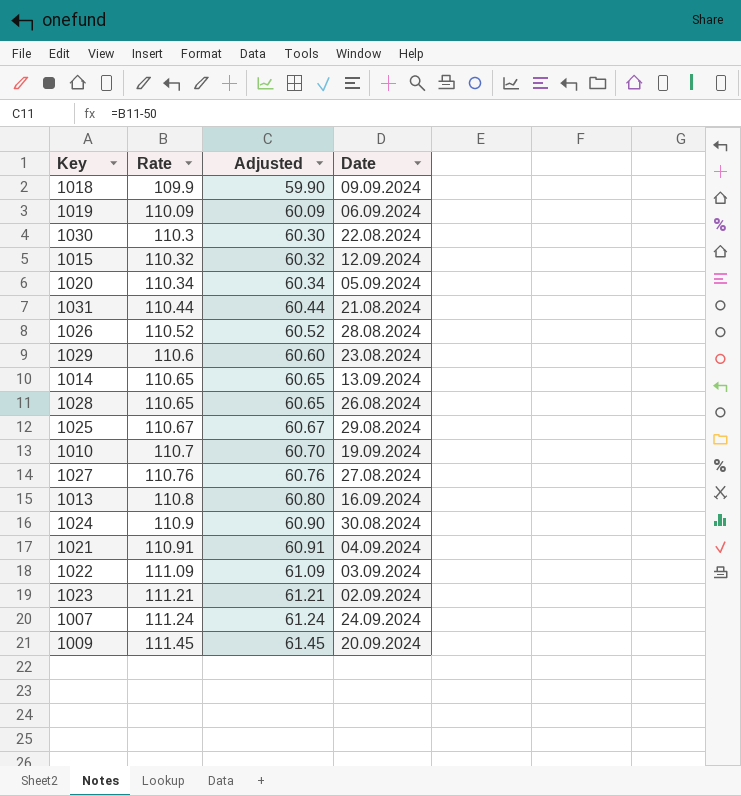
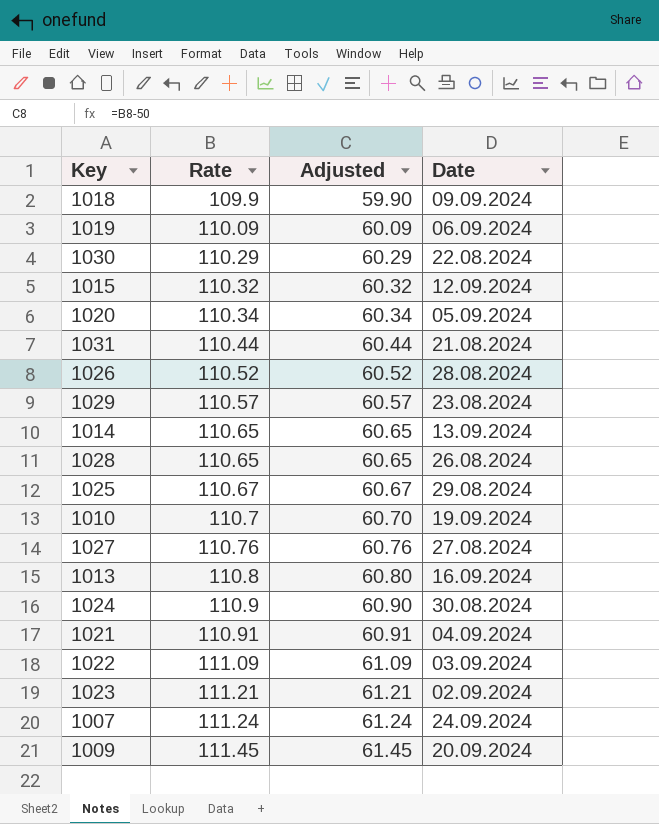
1030 | Rate: 110.3 -> 110.29
1030 | Adjusted: 60.30 -> 60.29
1029 | Rate: 110.6 -> 110.57
1029 | Adjusted: 60.60 -> 60.57

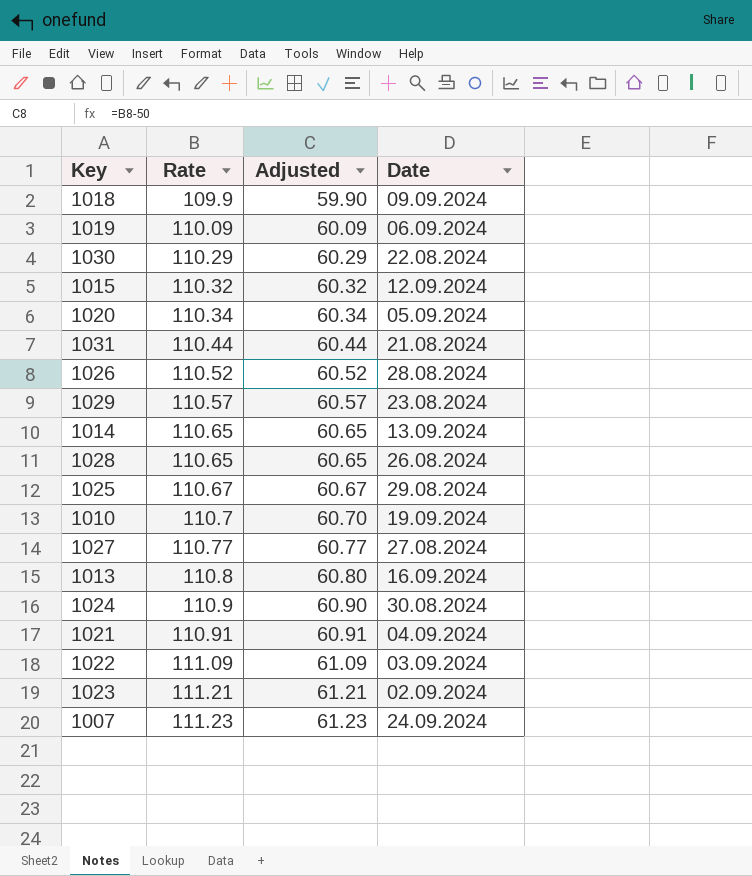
row 1009: 111.45 | 61.45 | 20.09.2024 -> none
1027 | Rate: 110.76 -> 110.77
1027 | Adjusted: 60.76 -> 60.77
1007 | Rate: 111.24 -> 111.23
1007 | Adjusted: 61.24 -> 61.23

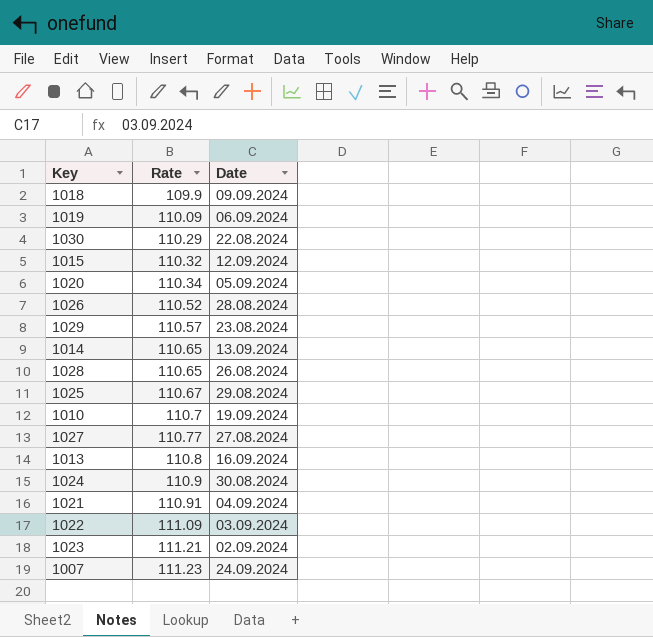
column Adjusted | formula: [Rate] - 50 -> none
row 1031: 110.44 | 60.44 | 21.08.2024 -> none

